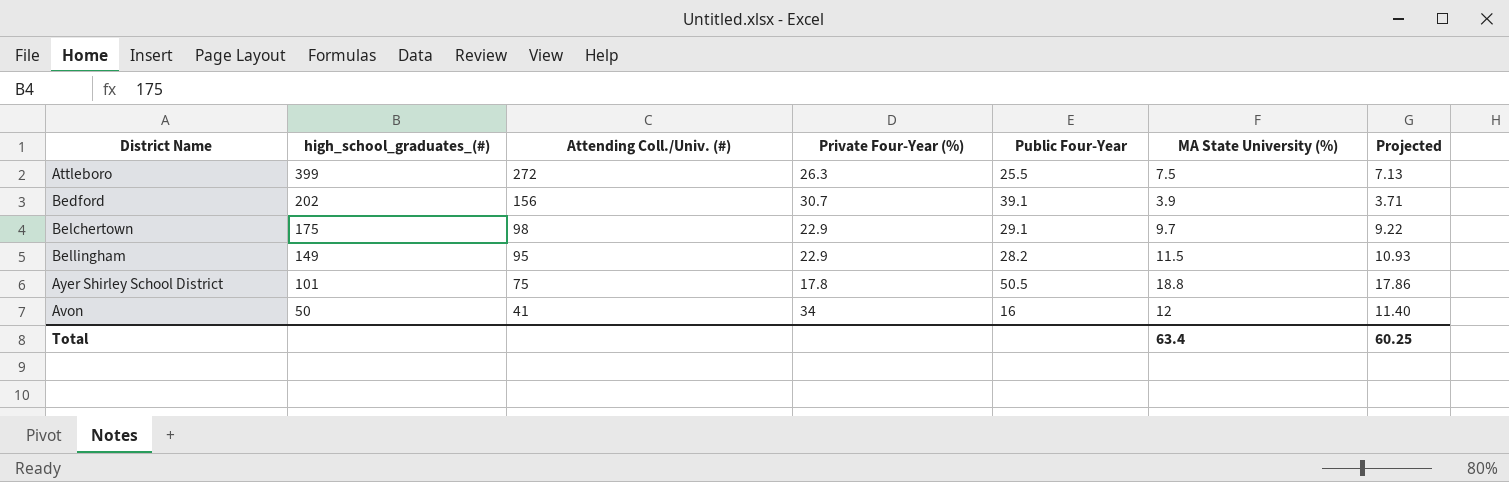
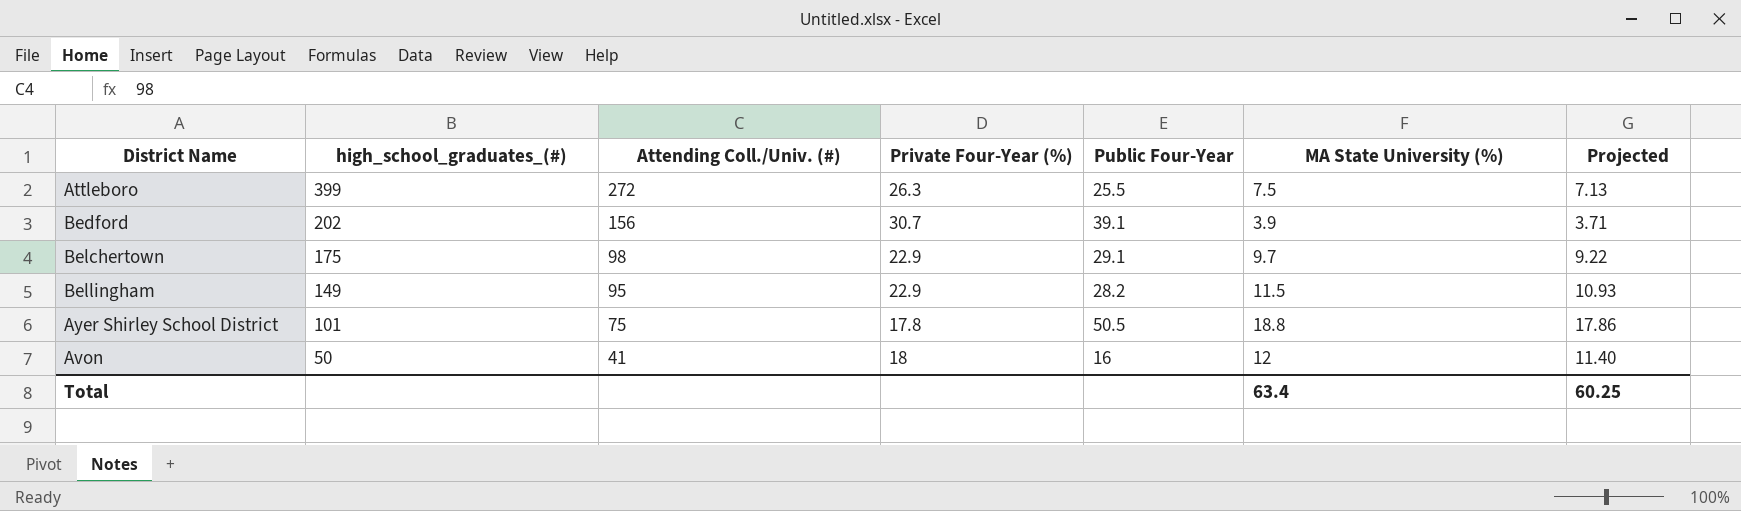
Avon | Private Four-Year (%): 34 -> 18

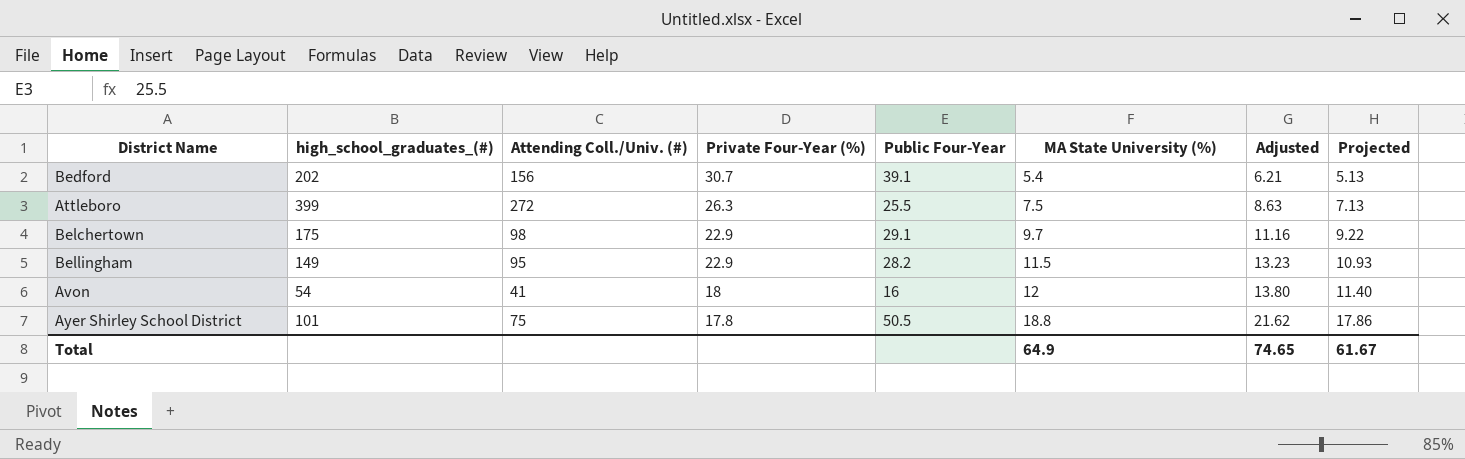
row order: high_school_graduates_(#) descending -> Private Four-Year (%) descending
column Adjusted | formula: none -> [MA State University (%)] * 1.15
Bedford | MA State University (%): 3.9 -> 5.4
Bedford | Projected: 3.71 -> 5.13
Avon | high_school_graduates_(#): 50 -> 54
Total | MA State University (%): 63.4 -> 64.9
Total | Projected: 60.25 -> 61.67

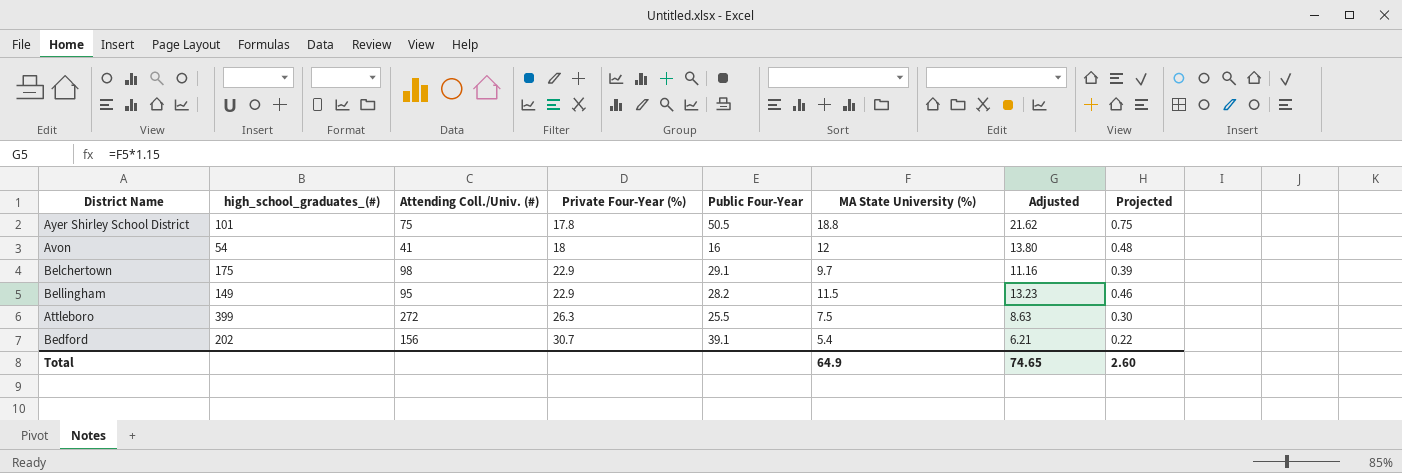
row order: Private Four-Year (%) descending -> Private Four-Year (%) ascending
column Projected | formula: [MA State University (%)] * 0.95 -> [MA State University (%)] * 0.04
Total | Projected: 61.67 -> 2.60

